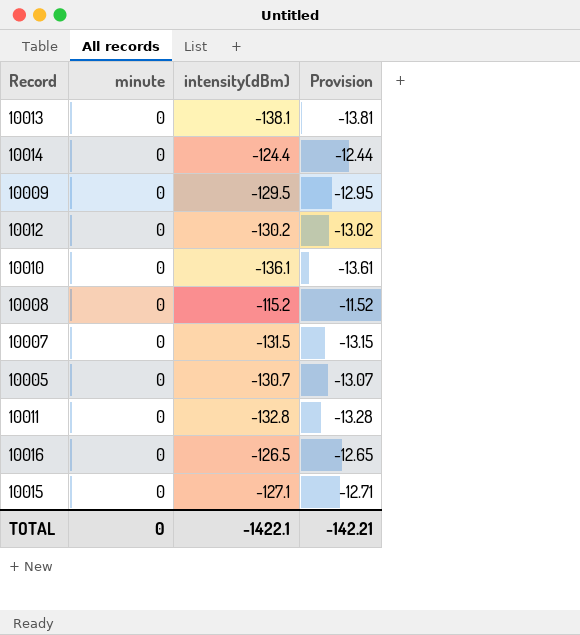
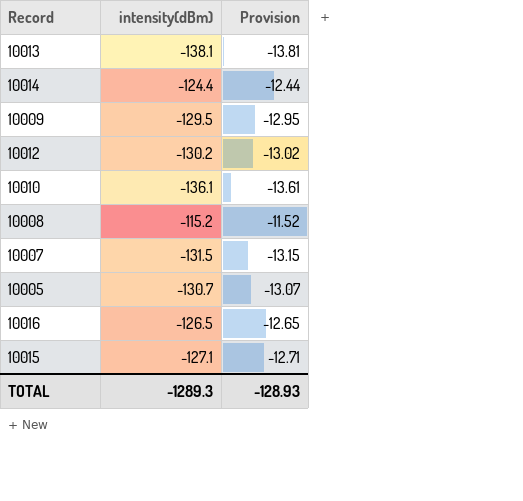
column minute | position: 2 -> none
row 10011: 0 | -132.8 | -13.28 -> none
TOTAL | intensity(dBm): -1422.1 -> -1289.3
TOTAL | Provision: -142.21 -> -128.93

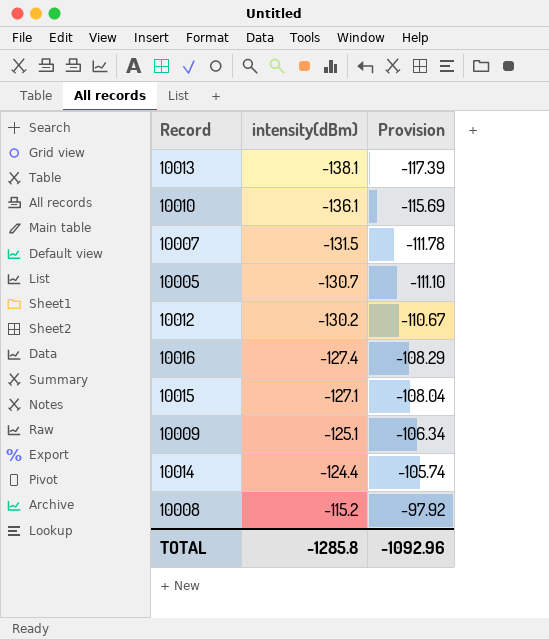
row order: none -> intensity(dBm) ascending
column Provision | formula: [intensity(dBm)] * 0.1 -> [intensity(dBm)] * 0.85
10016 | intensity(dBm): -126.5 -> -127.4
10009 | intensity(dBm): -129.5 -> -125.1
TOTAL | intensity(dBm): -1289.3 -> -1285.8
TOTAL | Provision: -128.93 -> -1092.96

